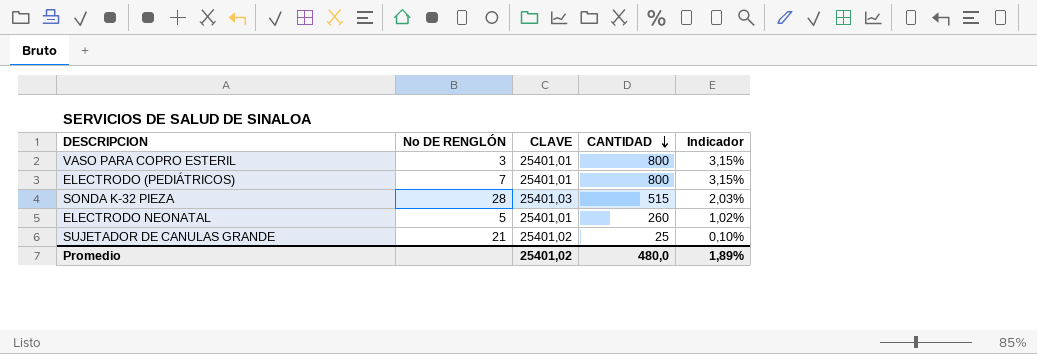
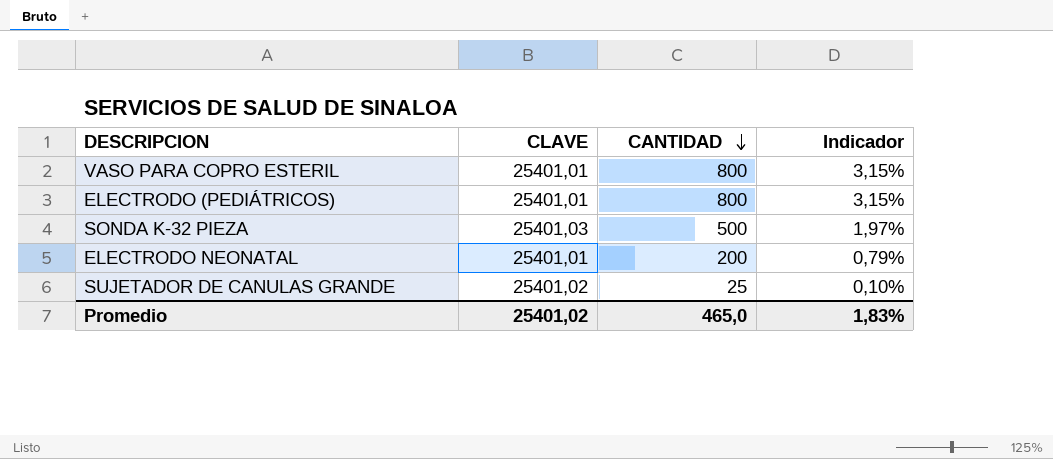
column No DE RENGLÓN | position: 2 -> none
SONDA K-32 PIEZA | CANTIDAD: 515 -> 500
SONDA K-32 PIEZA | Indicador: 2,03% -> 1,97%
ELECTRODO NEONATAL | CANTIDAD: 260 -> 200
ELECTRODO NEONATAL | Indicador: 1,02% -> 0,79%
Promedio | CANTIDAD: 480,0 -> 465,0
Promedio | Indicador: 1,89% -> 1,83%

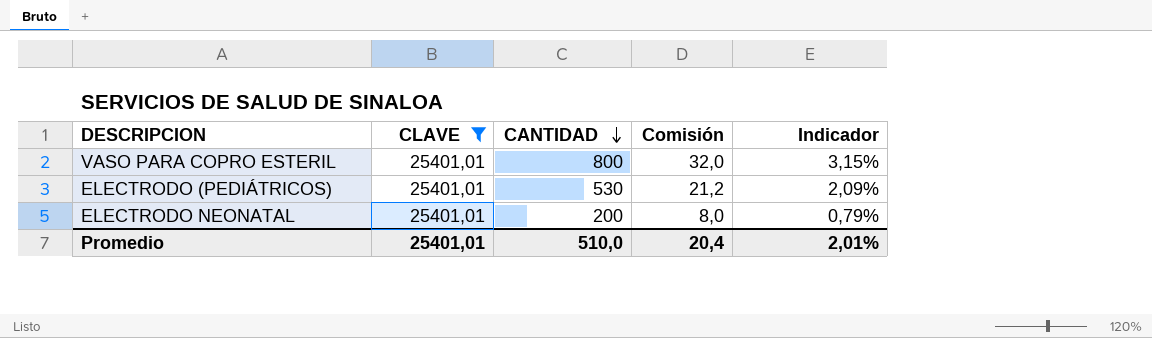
filter: none -> CLAVE = 25401,01
column Comisión | formula: none -> [CANTIDAD] * 0,04
ELECTRODO (PEDIÁTRICOS) | CANTIDAD: 800 -> 530
ELECTRODO (PEDIÁTRICOS) | Indicador: 3,15% -> 2,09%
Promedio | CLAVE: 25401,02 -> 25401,01
Promedio | CANTIDAD: 465,0 -> 510,0
Promedio | Indicador: 1,83% -> 2,01%

